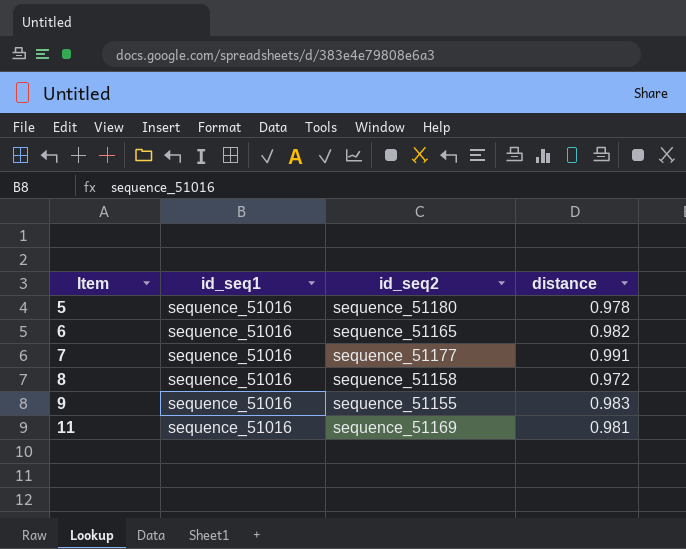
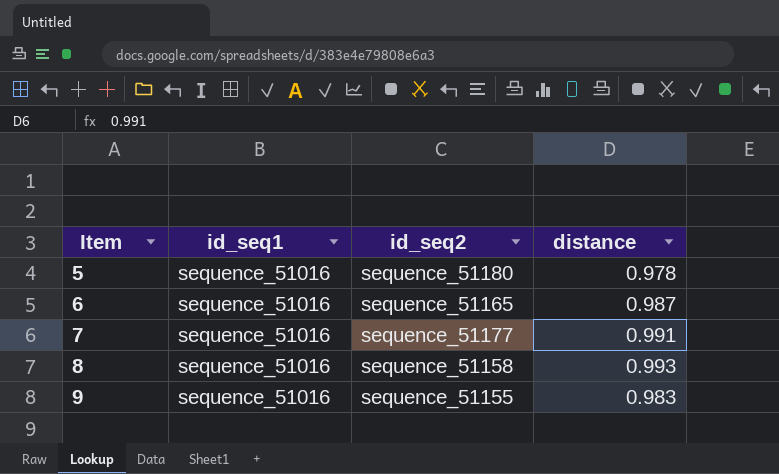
row 11: sequence_51016 | sequence_51169 | 0.981 -> none
6 | distance: 0.982 -> 0.987
8 | distance: 0.972 -> 0.993

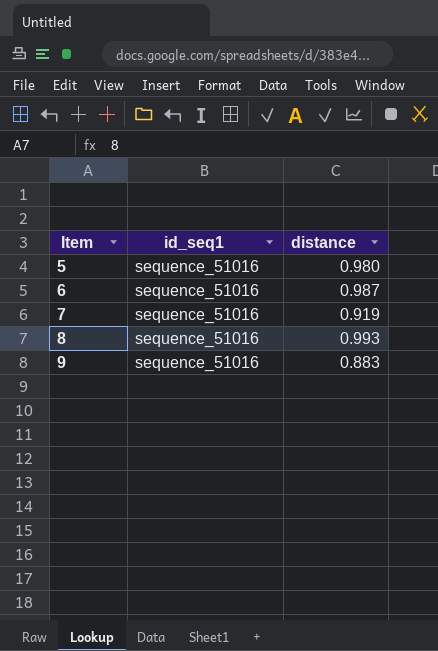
column id_seq2 | position: 3 -> none
5 | distance: 0.978 -> 0.980
7 | distance: 0.991 -> 0.919
9 | distance: 0.983 -> 0.883

